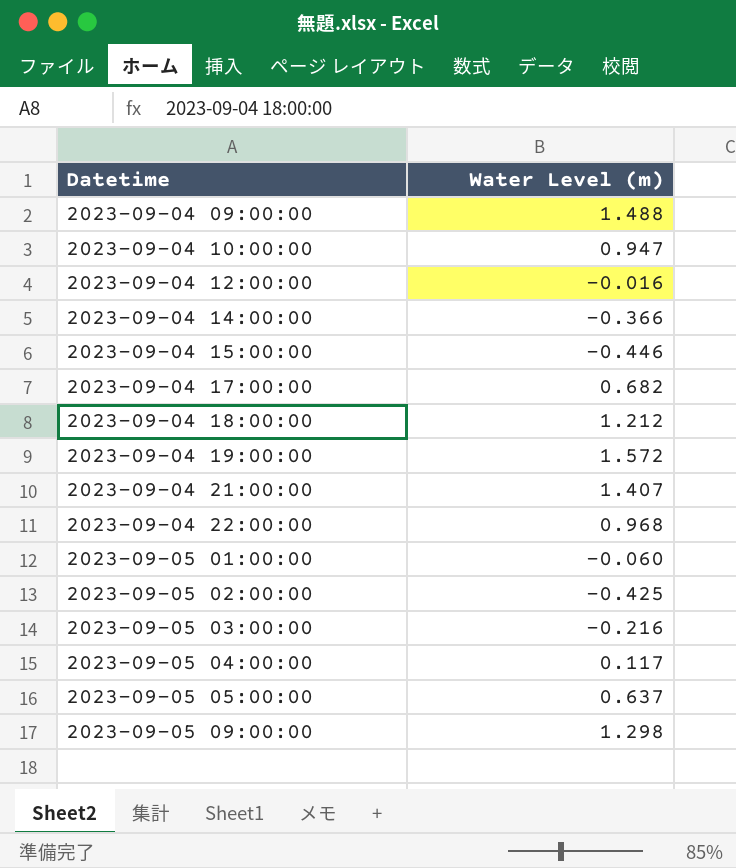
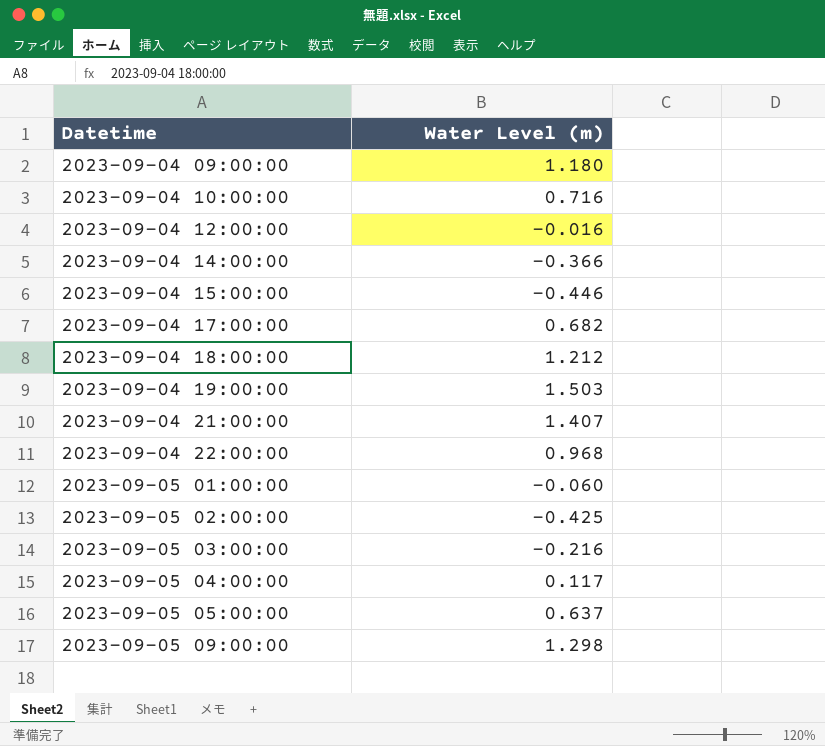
2023-09-04 09:00:00 | Water Level (m): 1.488 -> 1.180
2023-09-04 10:00:00 | Water Level (m): 0.947 -> 0.716
2023-09-04 19:00:00 | Water Level (m): 1.572 -> 1.503

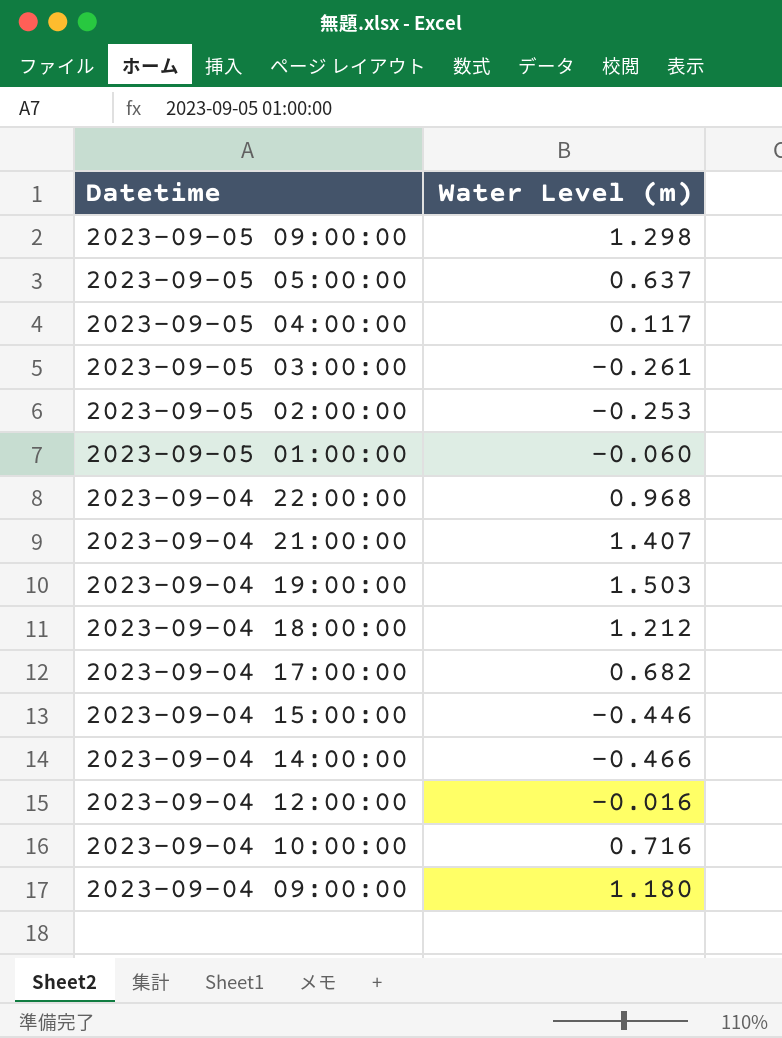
row order: Datetime ascending -> Datetime descending
2023-09-05 03:00:00 | Water Level (m): -0.216 -> -0.261
2023-09-05 02:00:00 | Water Level (m): -0.425 -> -0.253
2023-09-04 14:00:00 | Water Level (m): -0.366 -> -0.466

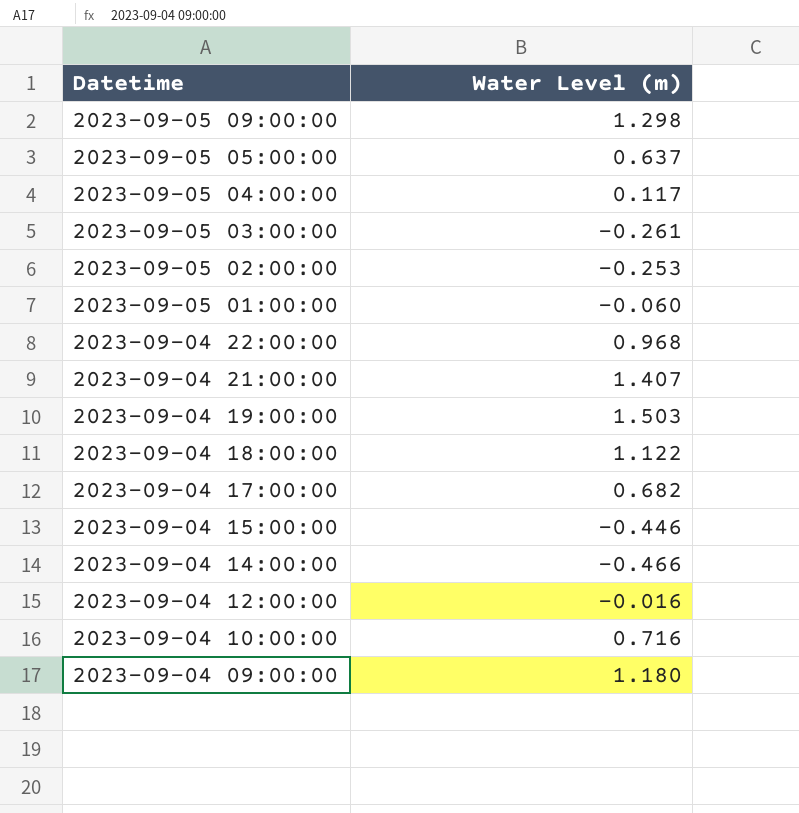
2023-09-04 18:00:00 | Water Level (m): 1.212 -> 1.122

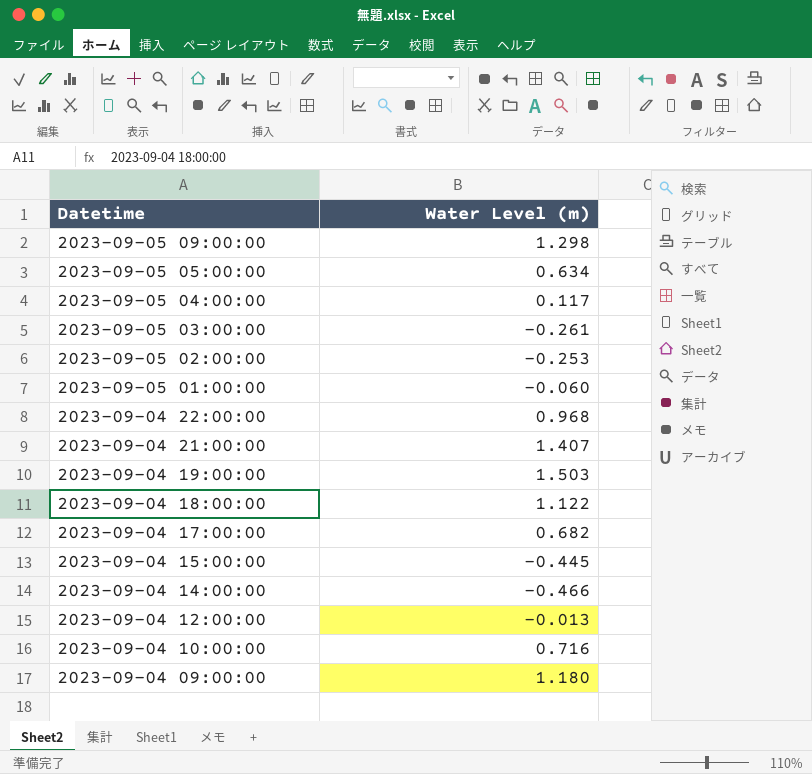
2023-09-05 05:00:00 | Water Level (m): 0.637 -> 0.634
2023-09-04 15:00:00 | Water Level (m): -0.446 -> -0.445
2023-09-04 12:00:00 | Water Level (m): -0.016 -> -0.013

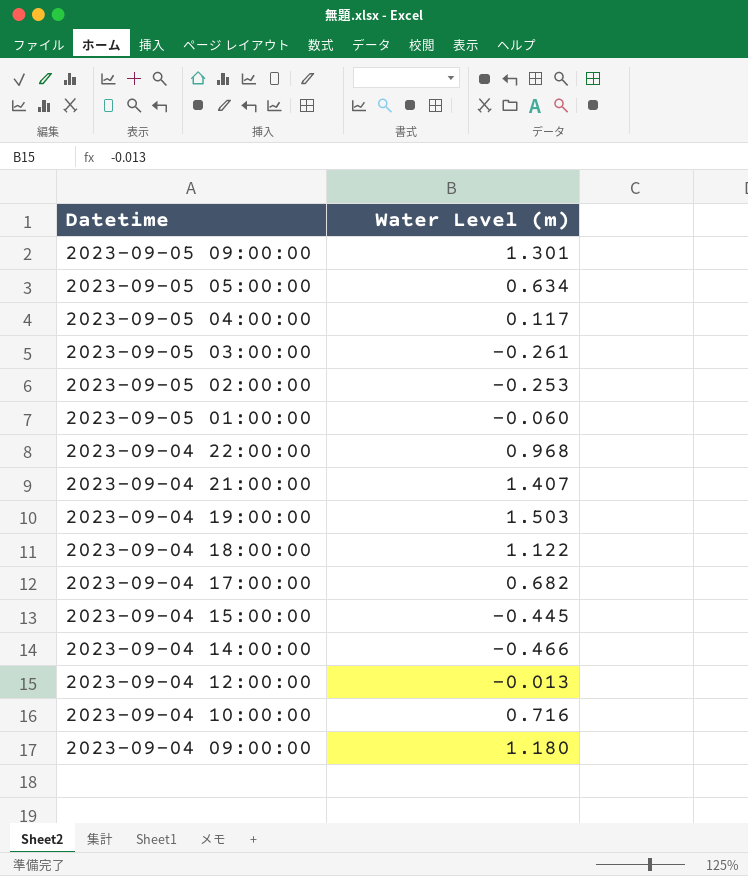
2023-09-05 09:00:00 | Water Level (m): 1.298 -> 1.301

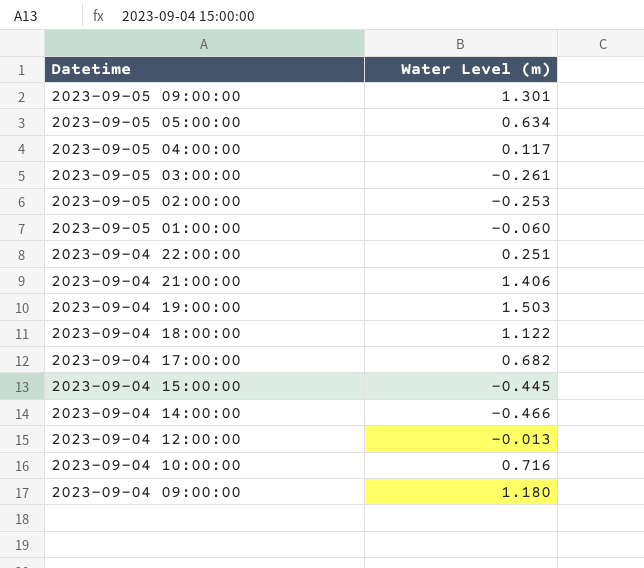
2023-09-04 22:00:00 | Water Level (m): 0.968 -> 0.251
2023-09-04 21:00:00 | Water Level (m): 1.407 -> 1.406

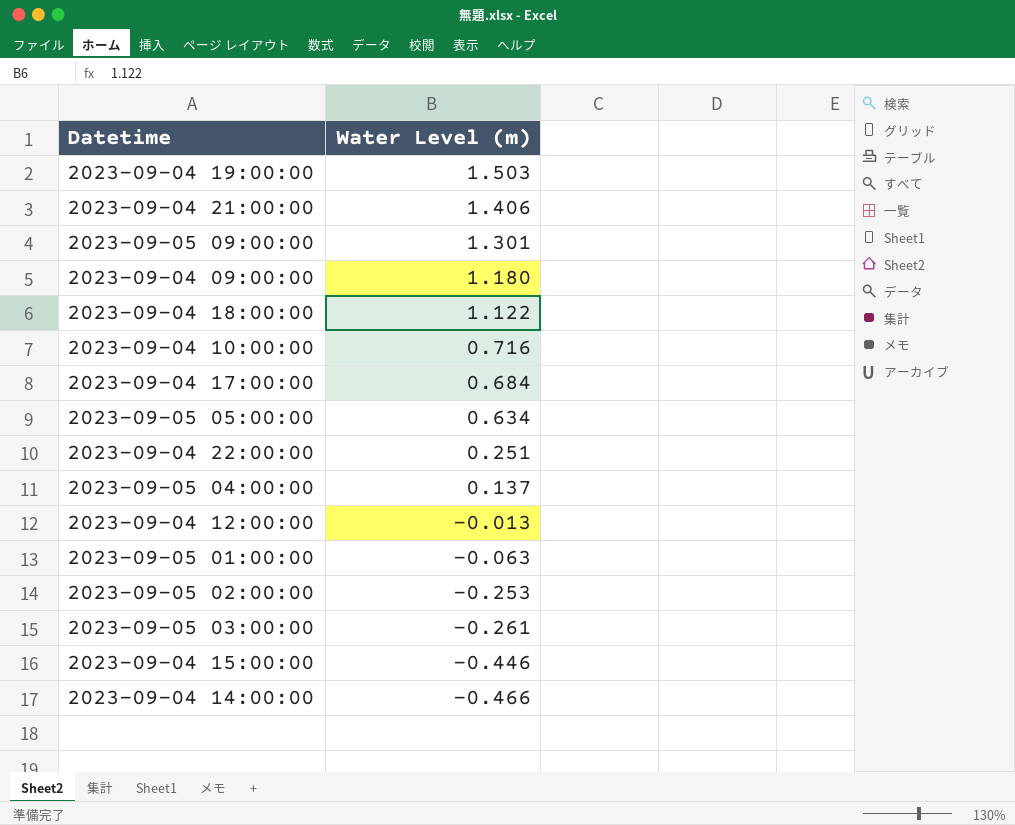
row order: Datetime descending -> Water Level (m) descending
2023-09-04 17:00:00 | Water Level (m): 0.682 -> 0.684
2023-09-05 04:00:00 | Water Level (m): 0.117 -> 0.137
2023-09-05 01:00:00 | Water Level (m): -0.060 -> -0.063
2023-09-04 15:00:00 | Water Level (m): -0.445 -> -0.446

